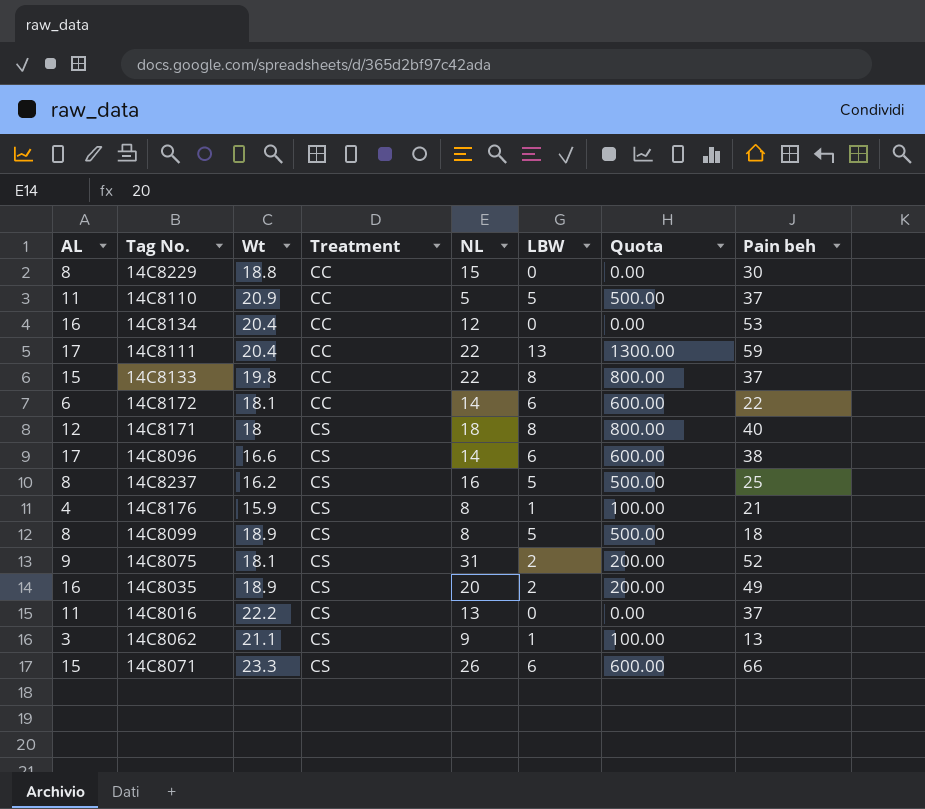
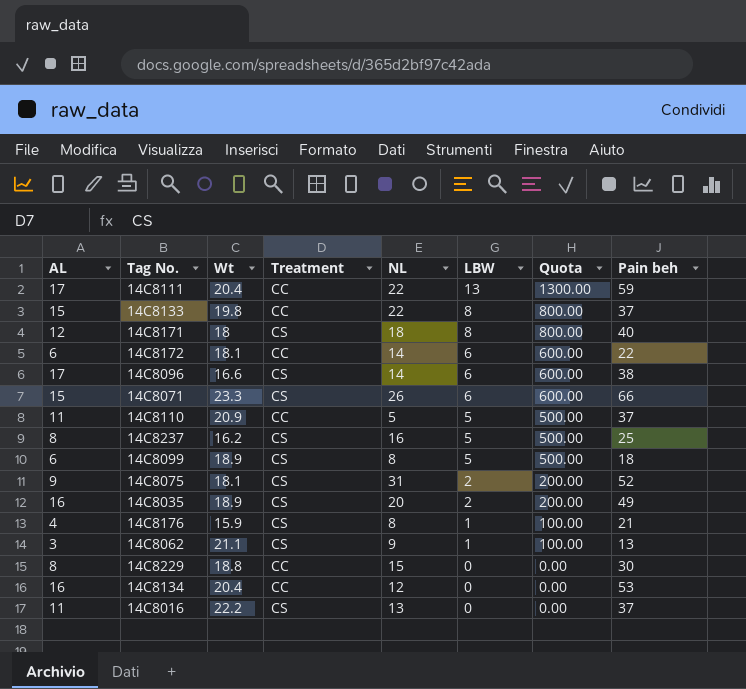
row order: Treatment ascending -> LBW descending
14C8099 | AL: 8 -> 6

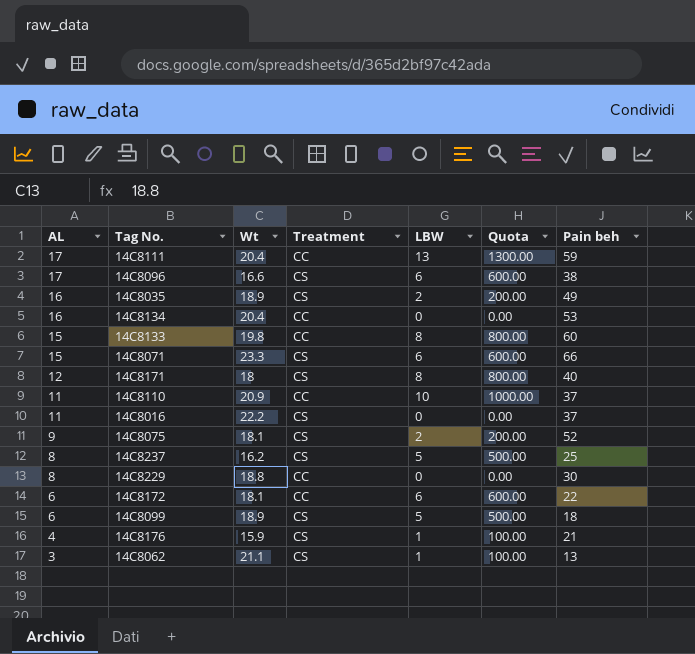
row order: LBW descending -> AL descending
column NL | position: 5 -> none
14C8133 | Pain beh: 37 -> 60
14C8110 | LBW: 5 -> 10
14C8110 | Quota: 500.00 -> 1000.00

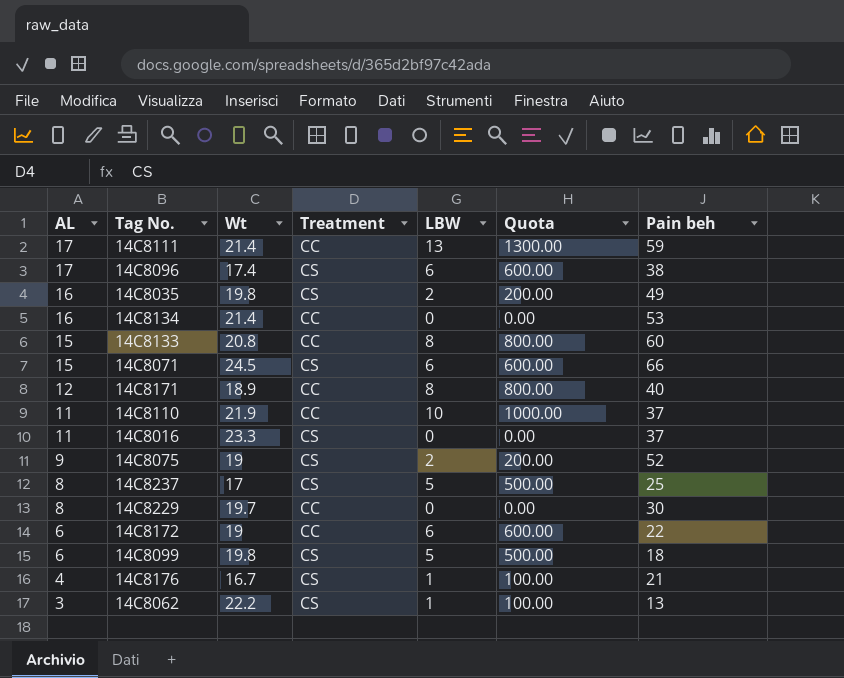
14C8111 | Wt: 20.4 -> 21.4
14C8096 | Wt: 16.6 -> 17.4
14C8035 | Wt: 18.9 -> 19.8
14C8134 | Wt: 20.4 -> 21.4
14C8133 | Wt: 19.8 -> 20.8
14C8071 | Wt: 23.3 -> 24.5
14C8171 | Wt: 18 -> 18.9
14C8171 | Treatment: CS -> CC
14C8110 | Wt: 20.9 -> 21.9
14C8016 | Wt: 22.2 -> 23.3
14C8075 | Wt: 18.1 -> 19
14C8237 | Wt: 16.2 -> 17
14C8229 | Wt: 18.8 -> 19.7
14C8172 | Wt: 18.1 -> 19
14C8099 | Wt: 18.9 -> 19.8
14C8176 | Wt: 15.9 -> 16.7
14C8062 | Wt: 21.1 -> 22.2

